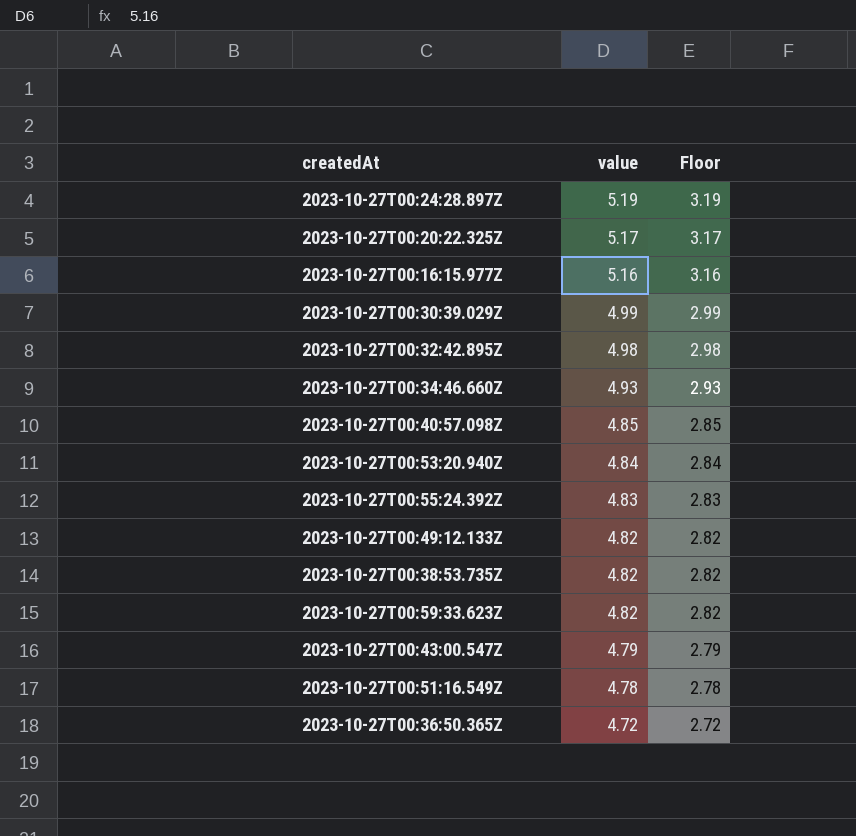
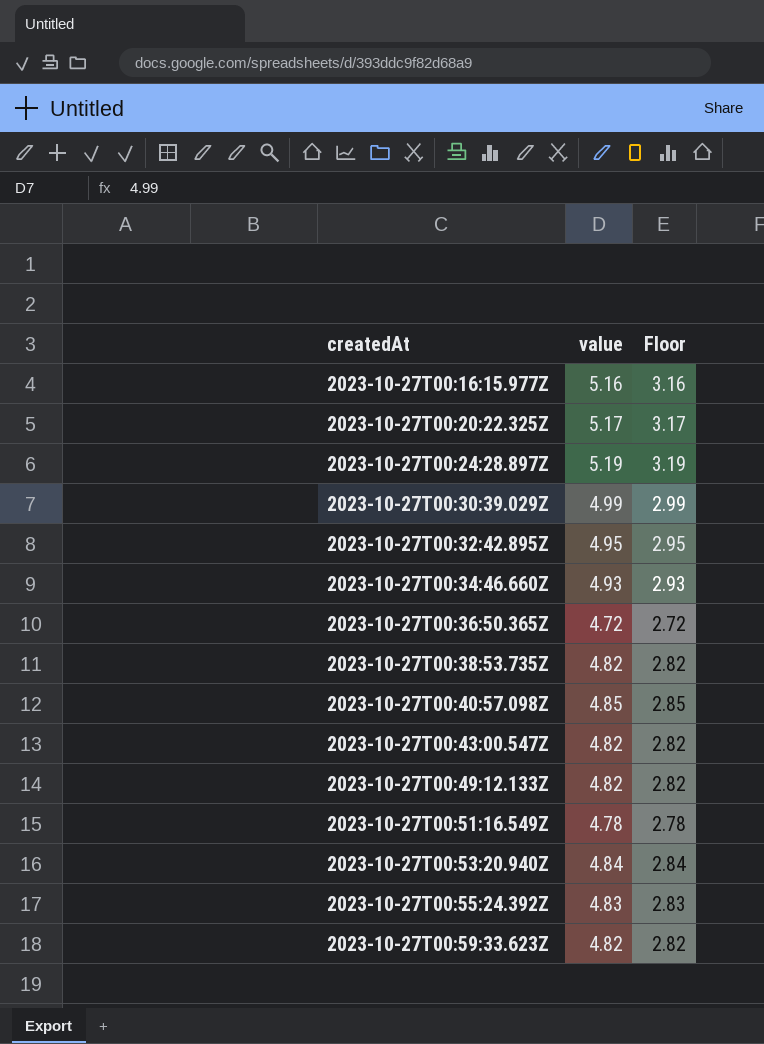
row order: value descending -> createdAt ascending
2023-10-27T00:32:42.895Z | value: 4.98 -> 4.95
2023-10-27T00:32:42.895Z | Floor: 2.98 -> 2.95
2023-10-27T00:43:00.547Z | value: 4.79 -> 4.82
2023-10-27T00:43:00.547Z | Floor: 2.79 -> 2.82

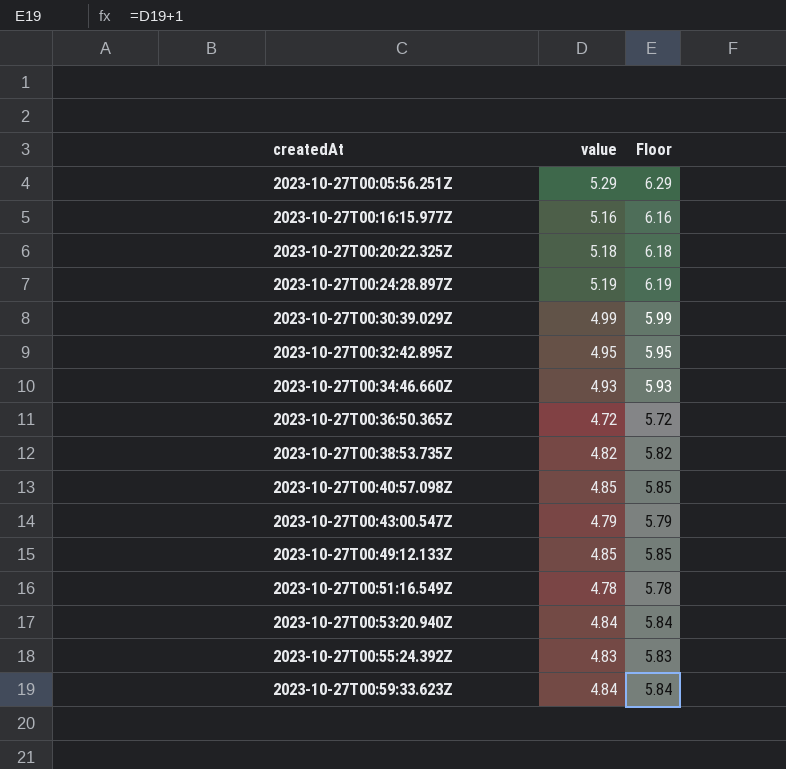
column Floor | formula: [value] - 2 -> [value] + 1
row 2023-10-27T00:05:56.251Z: none -> 5.29 | 6.29
2023-10-27T00:20:22.325Z | value: 5.17 -> 5.18
2023-10-27T00:43:00.547Z | value: 4.82 -> 4.79
2023-10-27T00:49:12.133Z | value: 4.82 -> 4.85
2023-10-27T00:59:33.623Z | value: 4.82 -> 4.84

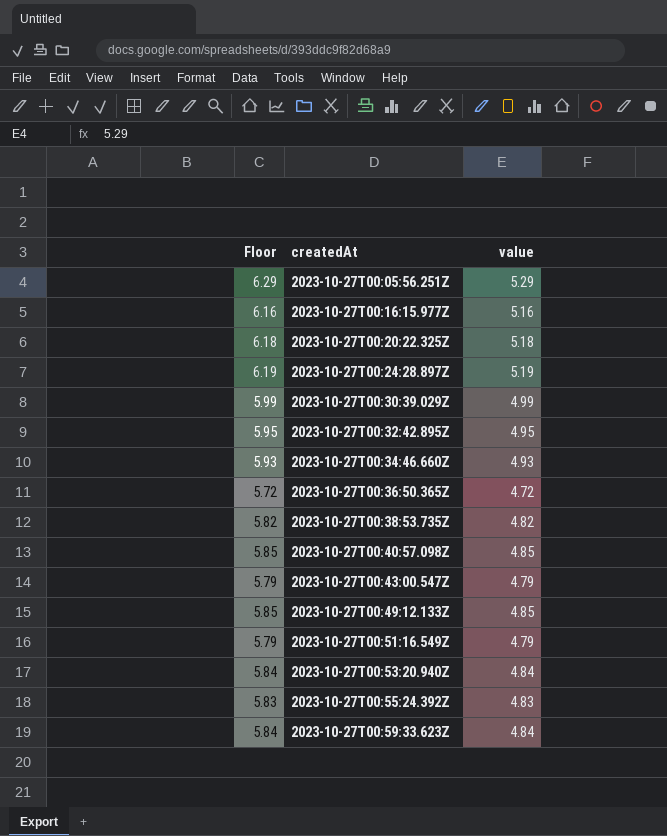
column Floor | position: 3 -> 1
2023-10-27T00:51:16.549Z | Floor: 5.78 -> 5.79
2023-10-27T00:51:16.549Z | value: 4.78 -> 4.79

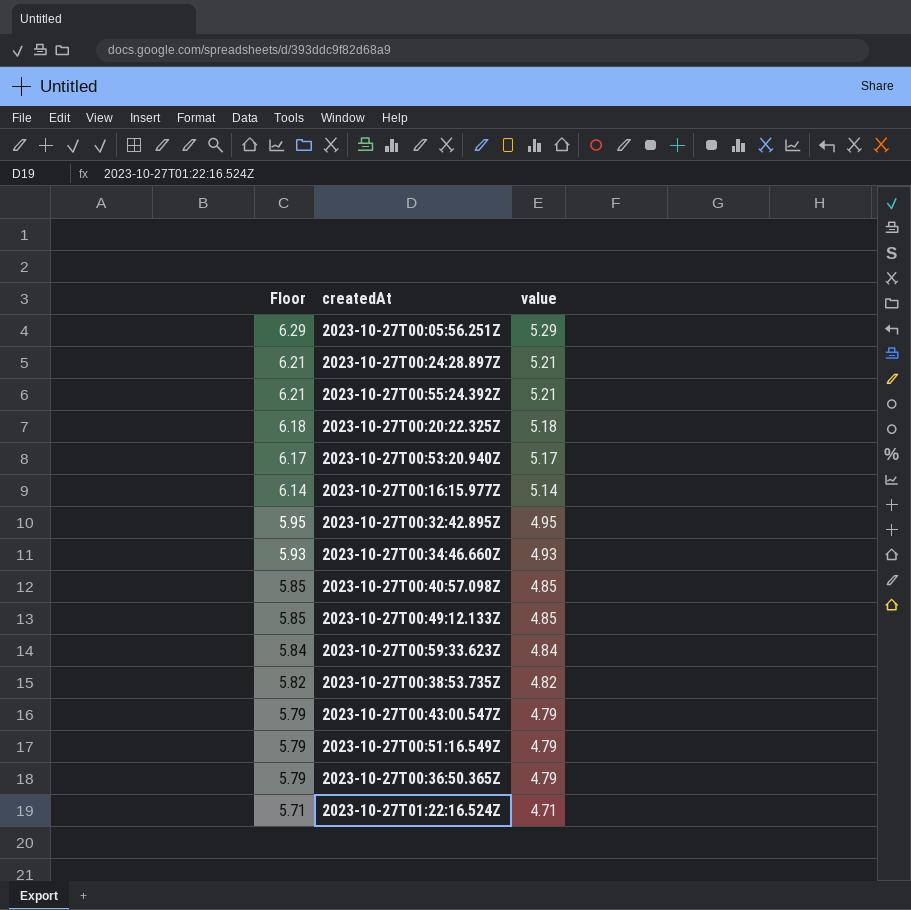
row order: createdAt ascending -> Floor descending
row 2023-10-27T00:30:39.029Z: 5.99 | 4.99 -> none
2023-10-27T00:24:28.897Z | Floor: 6.19 -> 6.21
2023-10-27T00:24:28.897Z | value: 5.19 -> 5.21
2023-10-27T00:55:24.392Z | Floor: 5.83 -> 6.21
2023-10-27T00:55:24.392Z | value: 4.83 -> 5.21
2023-10-27T00:53:20.940Z | Floor: 5.84 -> 6.17
2023-10-27T00:53:20.940Z | value: 4.84 -> 5.17
2023-10-27T00:16:15.977Z | Floor: 6.16 -> 6.14
2023-10-27T00:16:15.977Z | value: 5.16 -> 5.14
2023-10-27T00:36:50.365Z | Floor: 5.72 -> 5.79
2023-10-27T00:36:50.365Z | value: 4.72 -> 4.79
row 2023-10-27T01:22:16.524Z: none -> 5.71 | 4.71

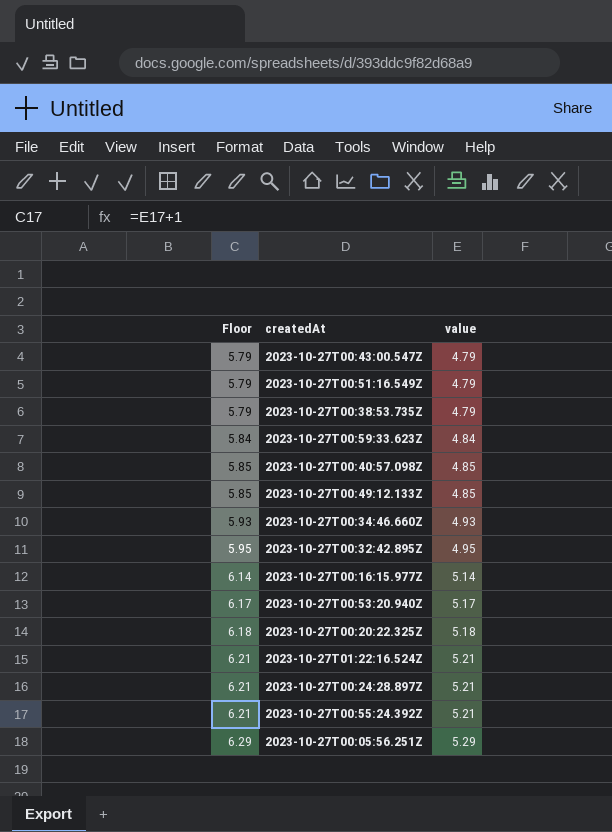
row order: Floor descending -> Floor ascending
row 2023-10-27T00:36:50.365Z: 5.79 | 4.79 -> none
2023-10-27T00:38:53.735Z | Floor: 5.82 -> 5.79
2023-10-27T00:38:53.735Z | value: 4.82 -> 4.79
2023-10-27T01:22:16.524Z | Floor: 5.71 -> 6.21
2023-10-27T01:22:16.524Z | value: 4.71 -> 5.21

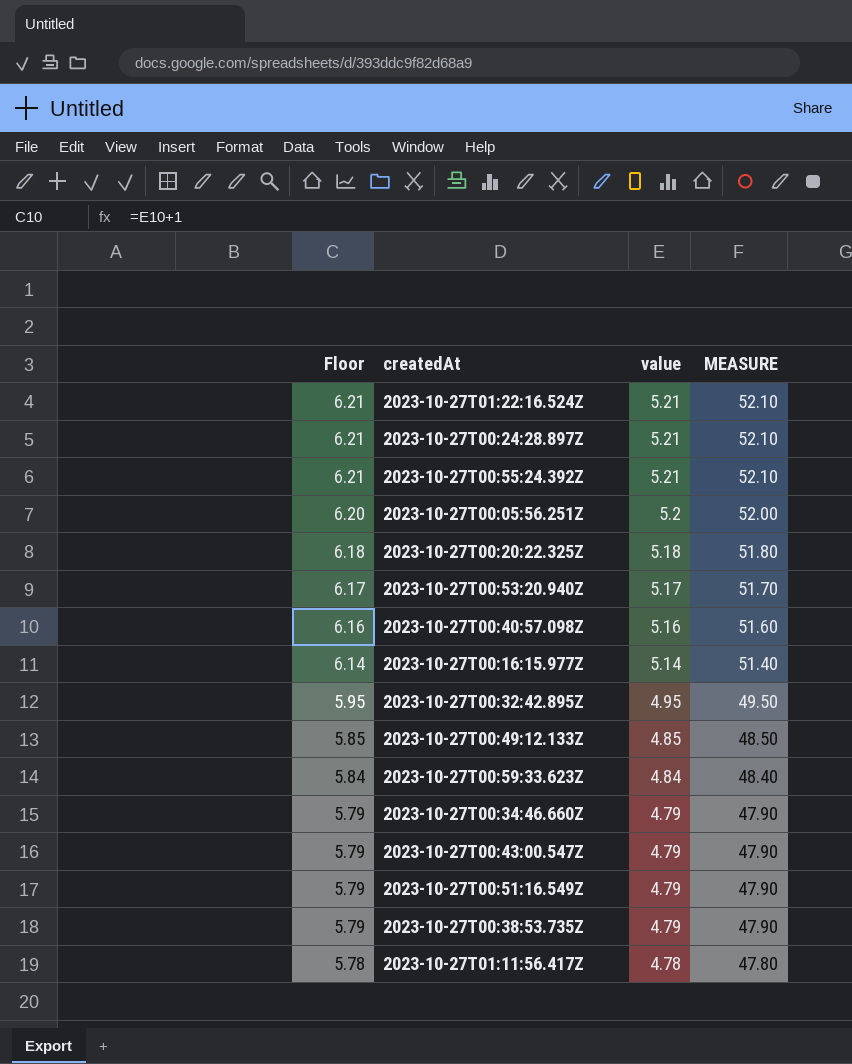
row order: Floor ascending -> Floor descending
column MEASURE | formula: none -> [value] * 10
2023-10-27T00:05:56.251Z | Floor: 6.29 -> 6.20
2023-10-27T00:05:56.251Z | value: 5.29 -> 5.2
2023-10-27T00:40:57.098Z | Floor: 5.85 -> 6.16
2023-10-27T00:40:57.098Z | value: 4.85 -> 5.16
2023-10-27T00:34:46.660Z | Floor: 5.93 -> 5.79
2023-10-27T00:34:46.660Z | value: 4.93 -> 4.79
row 2023-10-27T01:11:56.417Z: none -> 5.78 | 4.78 | 47.80

